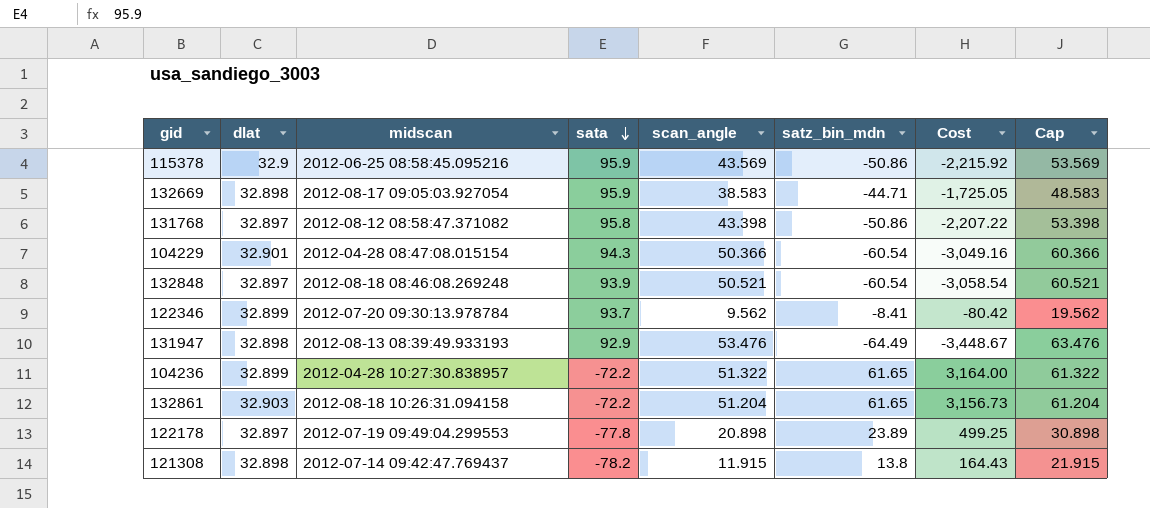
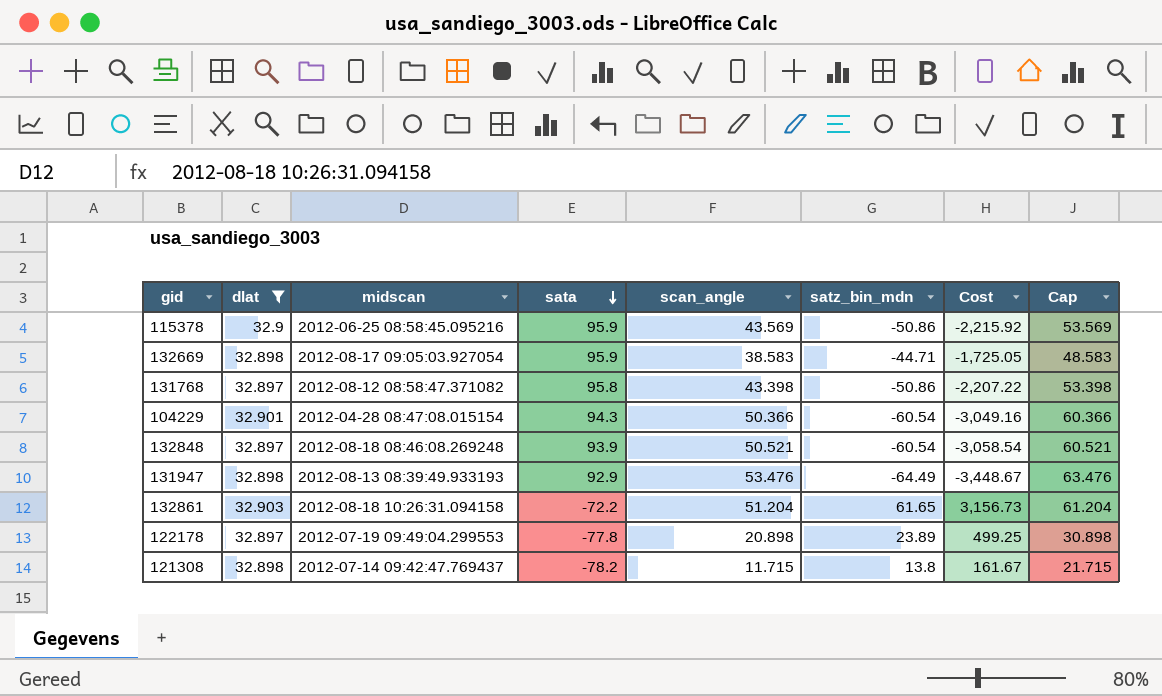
filter: none -> dlat != 32.899
121308 | scan_angle: 11.915 -> 11.715
121308 | Cost: 164.43 -> 161.67
121308 | Cap: 21.915 -> 21.715

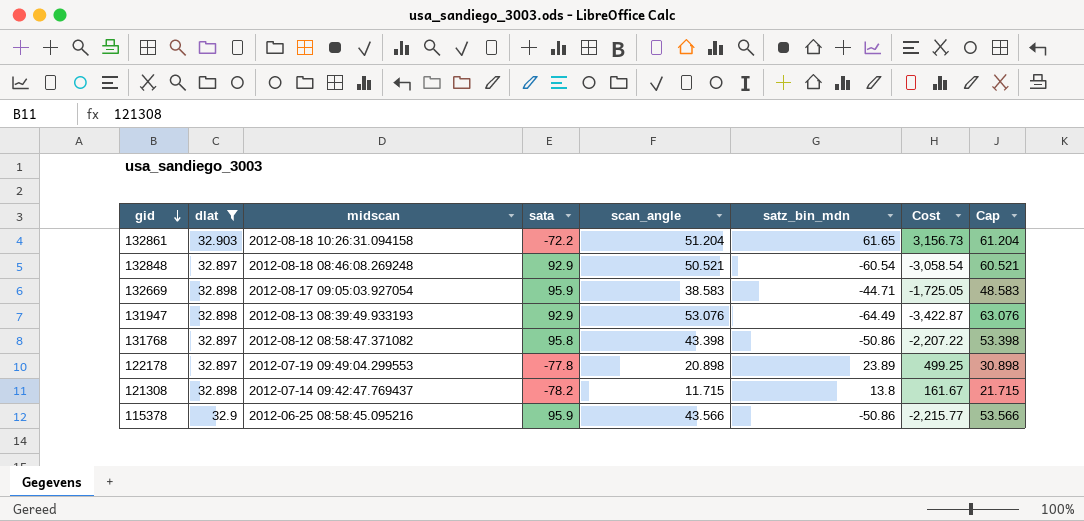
row order: sata descending -> gid descending
row 104229: 32.901 | 2012-04-28 08:47:08.015154 | 94.3 | 50.366 | -60.54 | -3,049.16 | 60.366 -> none
132848 | sata: 93.9 -> 92.9
131947 | scan_angle: 53.476 -> 53.076
131947 | Cost: -3,448.67 -> -3,422.87
131947 | Cap: 63.476 -> 63.076
115378 | scan_angle: 43.569 -> 43.566
115378 | Cost: -2,215.92 -> -2,215.77
115378 | Cap: 53.569 -> 53.566

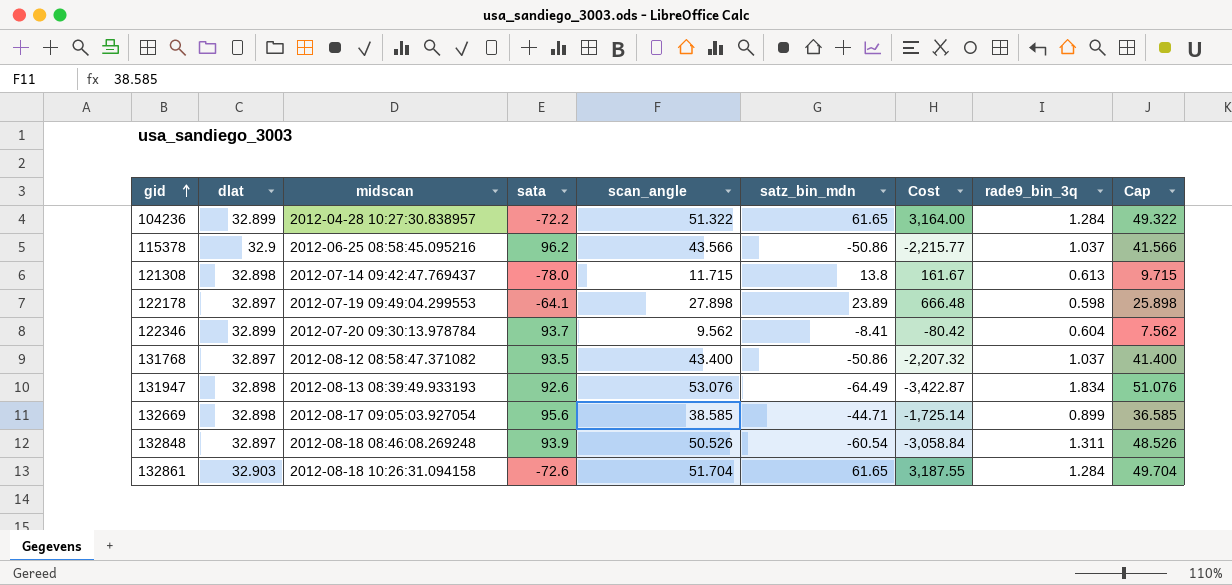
filter: dlat != 32.899 -> none
row order: gid descending -> gid ascending
column rade9_bin_3q | position: none -> 8
column Cap | formula: [scan_angle] + 10 -> [scan_angle] - 2
115378 | sata: 95.9 -> 96.2
121308 | sata: -78.2 -> -78.0
122178 | sata: -77.8 -> -64.1
122178 | scan_angle: 20.898 -> 27.898
122178 | Cost: 499.25 -> 666.48
131768 | sata: 95.8 -> 93.5
131768 | scan_angle: 43.398 -> 43.400
131768 | Cost: -2,207.22 -> -2,207.32
131947 | sata: 92.9 -> 92.6
132669 | sata: 95.9 -> 95.6
132669 | scan_angle: 38.583 -> 38.585
132669 | Cost: -1,725.05 -> -1,725.14
132848 | sata: 92.9 -> 93.9
132848 | scan_angle: 50.521 -> 50.526
132848 | Cost: -3,058.54 -> -3,058.84
132861 | sata: -72.2 -> -72.6
132861 | scan_angle: 51.204 -> 51.704
132861 | Cost: 3,156.73 -> 3,187.55

